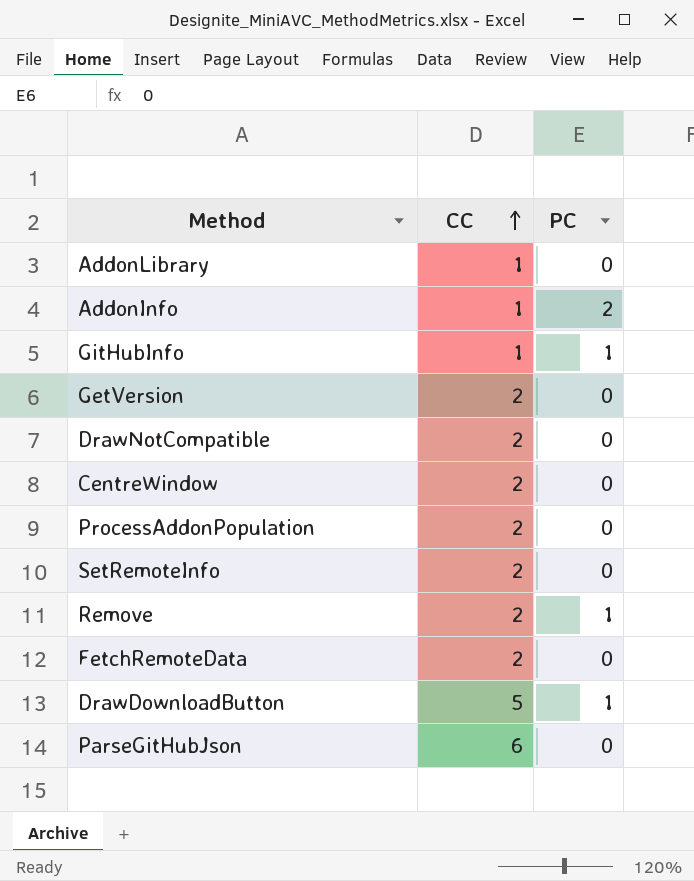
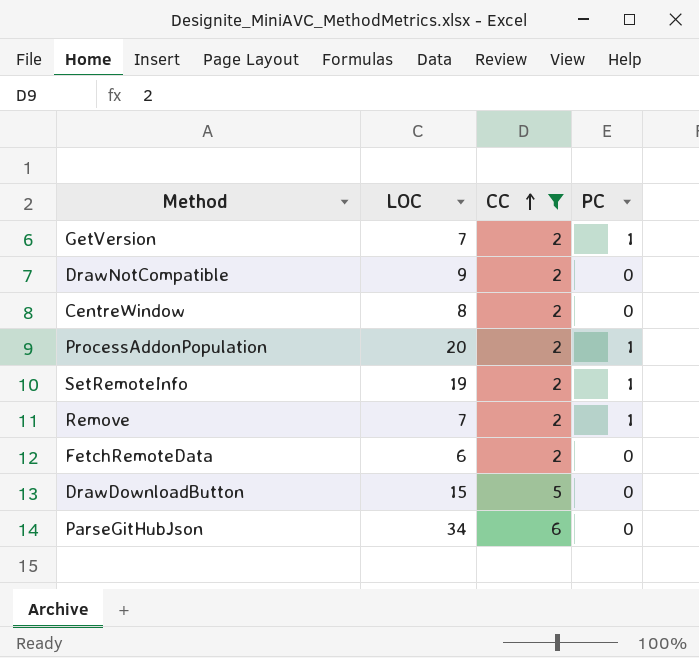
filter: none -> CC != 1
column LOC | position: none -> 2
GetVersion | PC: 0 -> 1
ProcessAddonPopulation | PC: 0 -> 1
SetRemoteInfo | PC: 0 -> 1
DrawDownloadButton | PC: 1 -> 0

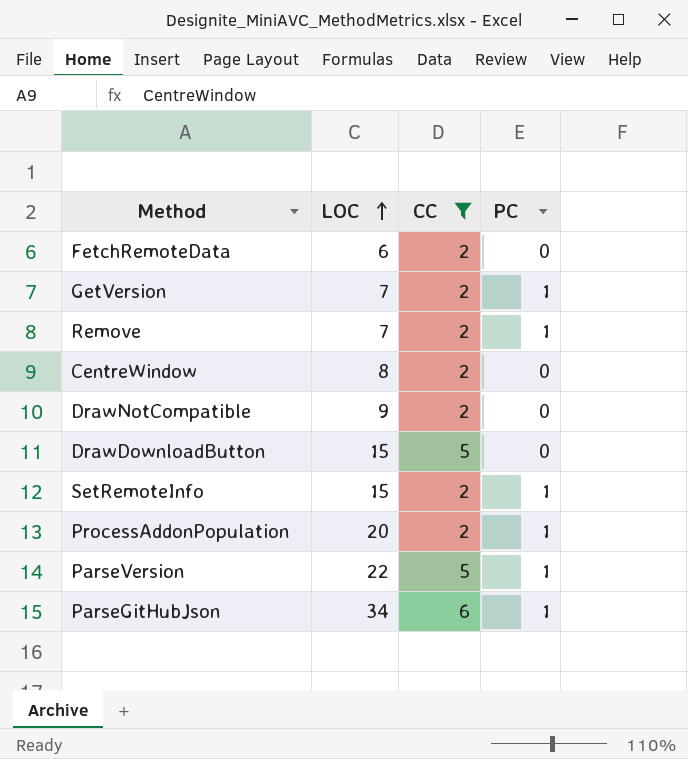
row order: CC ascending -> LOC ascending
SetRemoteInfo | LOC: 19 -> 15
row ParseVersion: none -> 22 | 5 | 1
ParseGitHubJson | PC: 0 -> 1

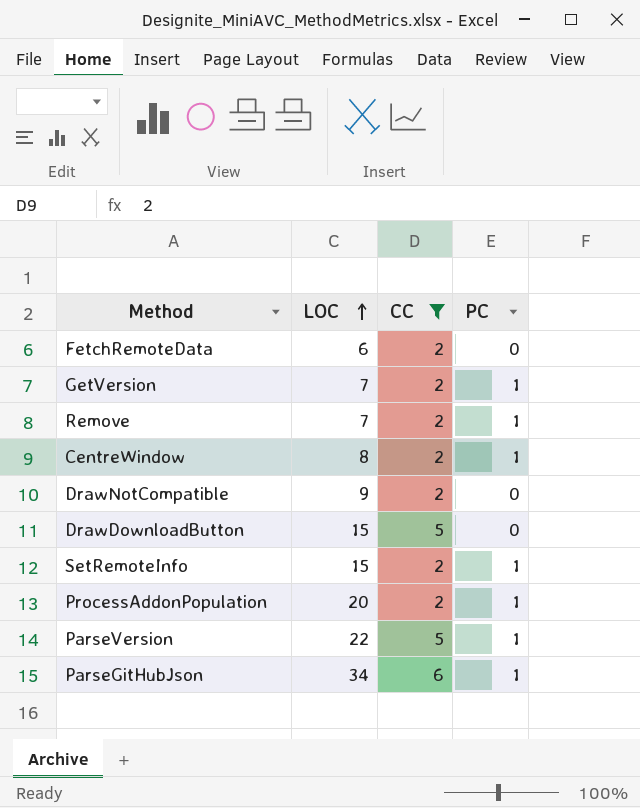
CentreWindow | PC: 0 -> 1

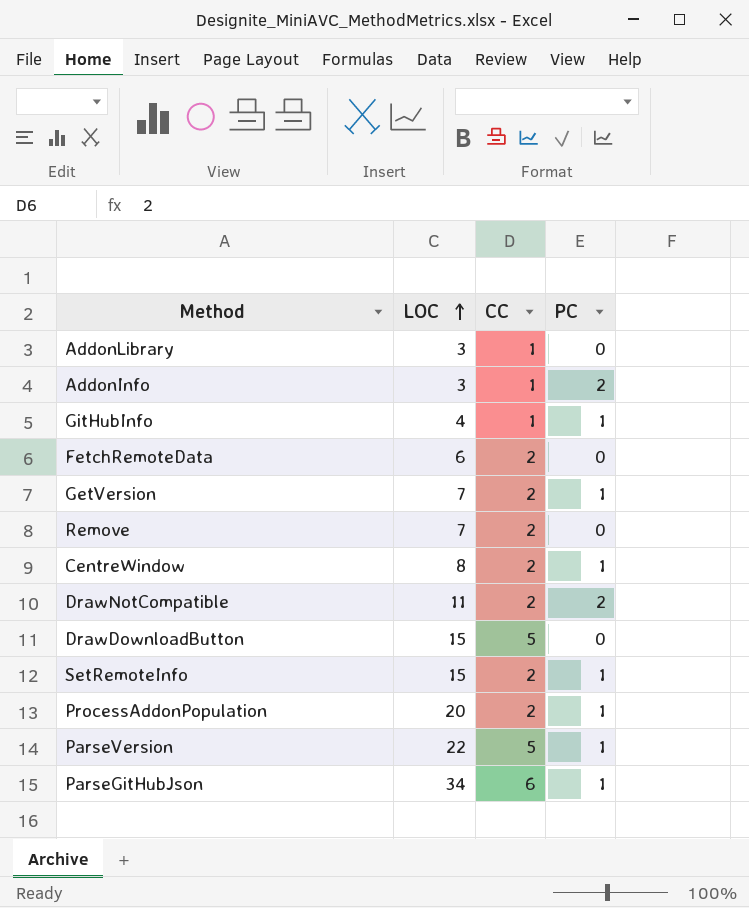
filter: CC != 1 -> none
Remove | PC: 1 -> 0
DrawNotCompatible | LOC: 9 -> 11
DrawNotCompatible | PC: 0 -> 2

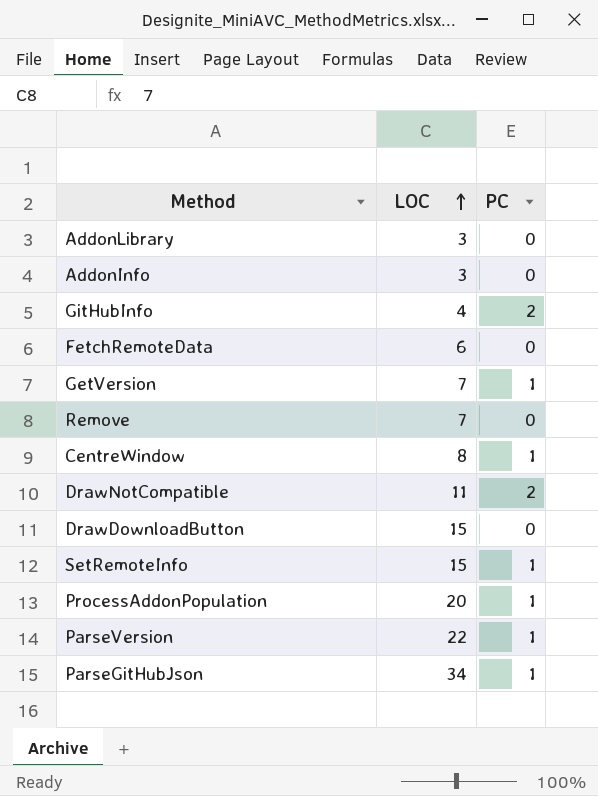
column CC | position: 3 -> none
AddonInfo | PC: 2 -> 0
GitHubInfo | PC: 1 -> 2

